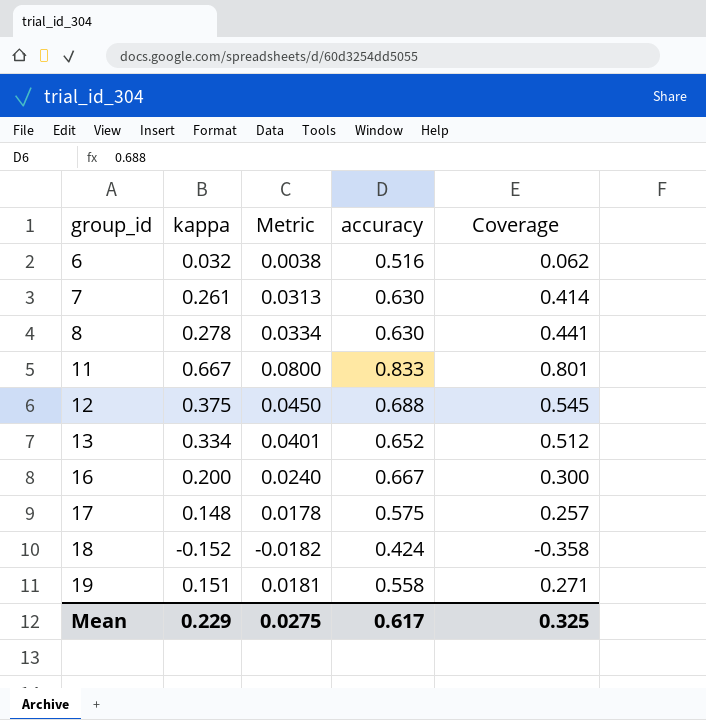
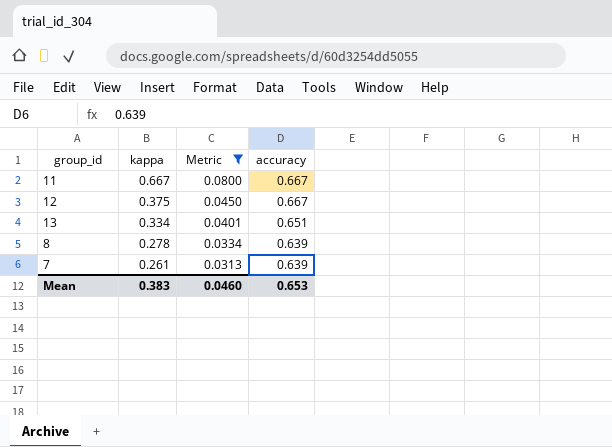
filter: none -> Metric >= 0.0313
row order: group_id ascending -> kappa descending
column Coverage | formula: [kappa] / [accuracy] -> none
11 | accuracy: 0.833 -> 0.667
12 | accuracy: 0.688 -> 0.667
13 | accuracy: 0.652 -> 0.651
8 | accuracy: 0.630 -> 0.639
7 | accuracy: 0.630 -> 0.639
Mean | kappa: 0.229 -> 0.383
Mean | Metric: 0.0275 -> 0.0460
Mean | accuracy: 0.617 -> 0.653

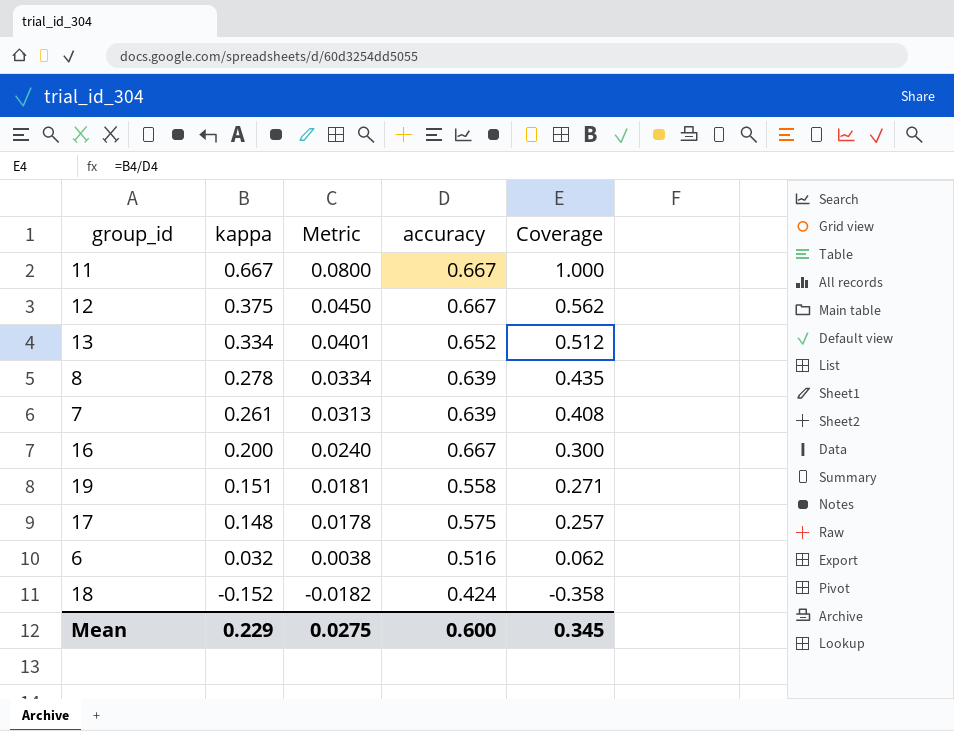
filter: Metric >= 0.0313 -> none
column Coverage | formula: none -> [kappa] / [accuracy]
13 | accuracy: 0.651 -> 0.652
Mean | kappa: 0.383 -> 0.229
Mean | Metric: 0.0460 -> 0.0275
Mean | accuracy: 0.653 -> 0.600

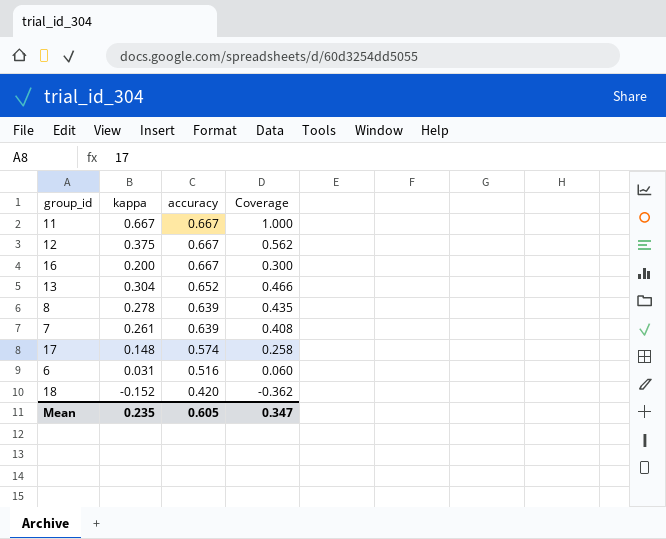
row order: kappa descending -> accuracy descending
column Metric | formula: [kappa] * 0.12 -> none
row 19: 0.151 | 0.0181 | 0.558 | 0.271 -> none
13 | kappa: 0.334 -> 0.304
13 | Coverage: 0.512 -> 0.466
17 | accuracy: 0.575 -> 0.574
17 | Coverage: 0.257 -> 0.258
6 | kappa: 0.032 -> 0.031
6 | Coverage: 0.062 -> 0.060
18 | accuracy: 0.424 -> 0.420
18 | Coverage: -0.358 -> -0.362
Mean | kappa: 0.229 -> 0.235
Mean | accuracy: 0.600 -> 0.605
Mean | Coverage: 0.345 -> 0.347

